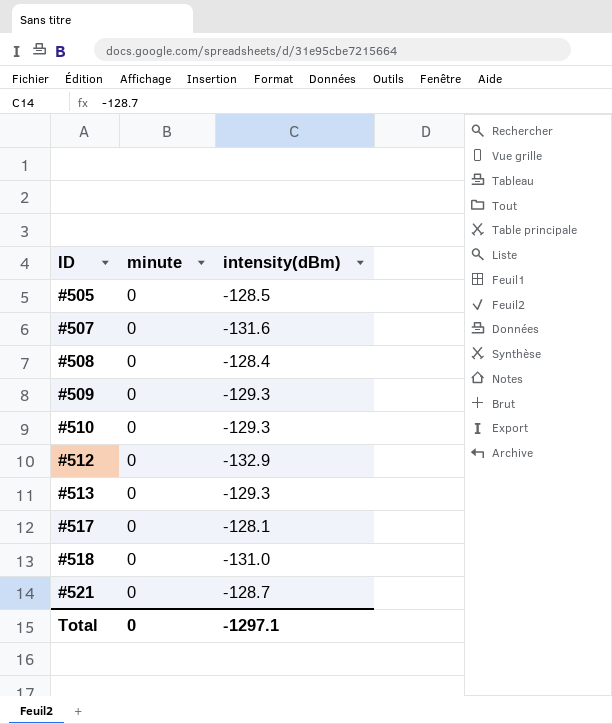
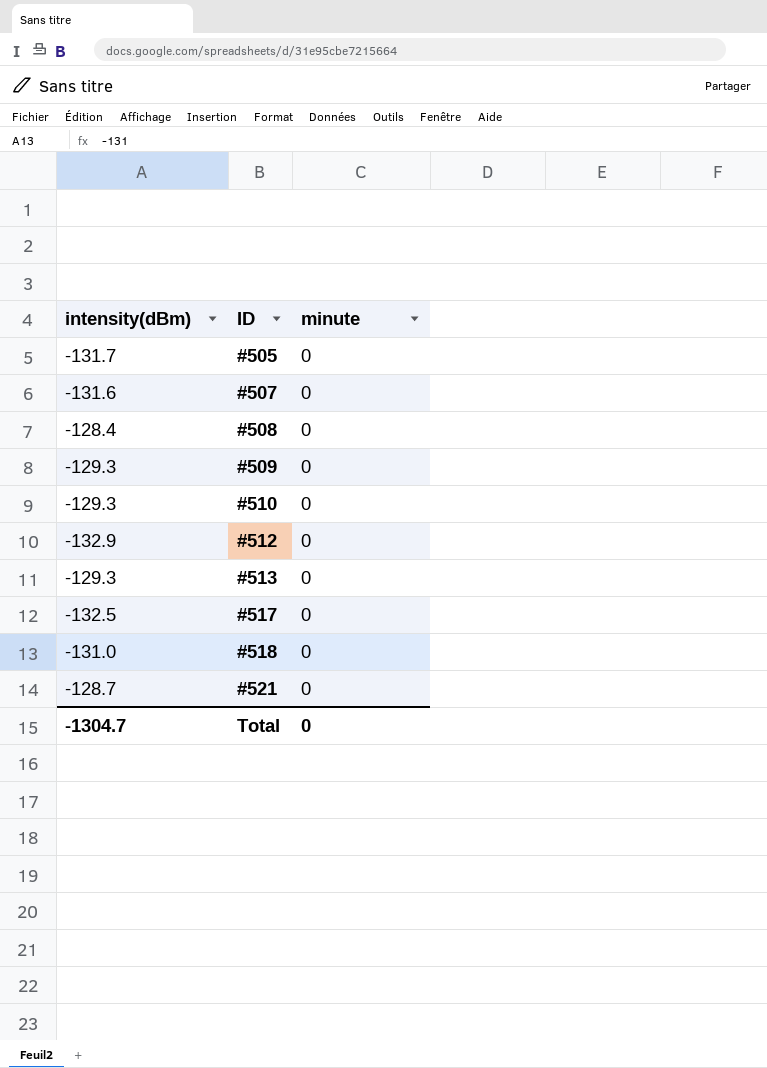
column intensity(dBm) | position: 3 -> 1
#505 | intensity(dBm): -128.5 -> -131.7
#517 | intensity(dBm): -128.1 -> -132.5
Total | intensity(dBm): -1297.1 -> -1304.7

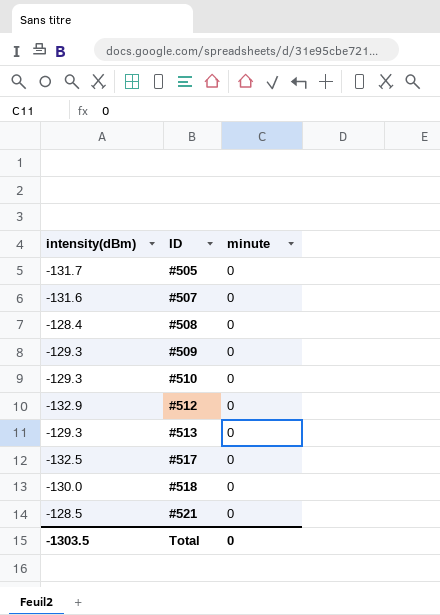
#518 | intensity(dBm): -131.0 -> -130.0
#521 | intensity(dBm): -128.7 -> -128.5
Total | intensity(dBm): -1304.7 -> -1303.5

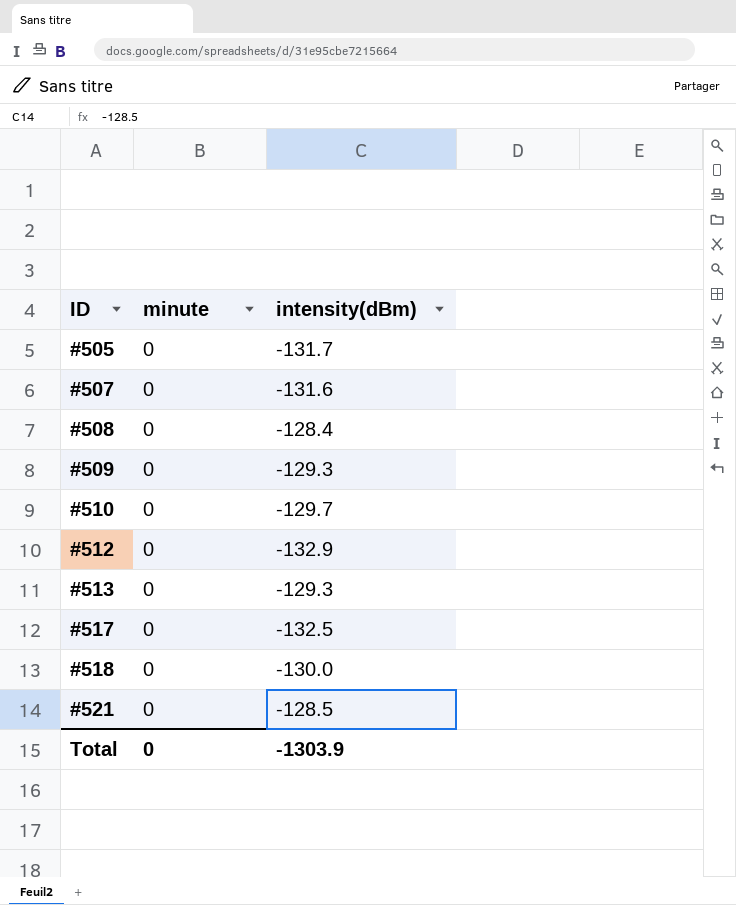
column intensity(dBm) | position: 1 -> 3
#510 | intensity(dBm): -129.3 -> -129.7
Total | intensity(dBm): -1303.5 -> -1303.9

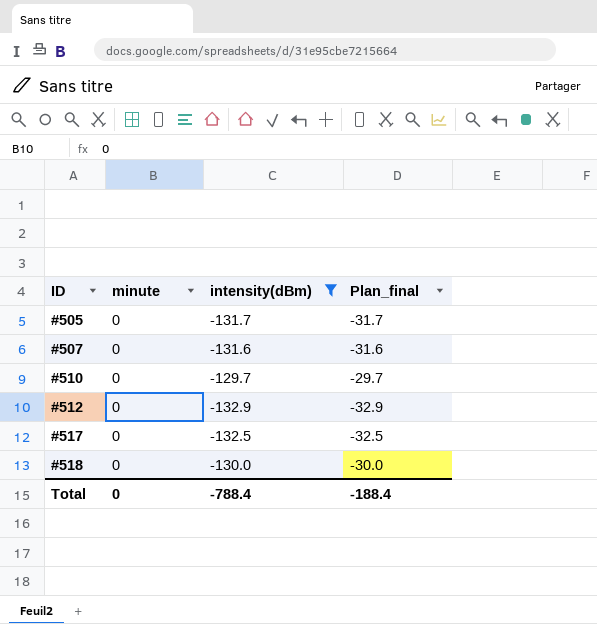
filter: none -> intensity(dBm) <= -129.7
column Plan_final | formula: none -> [intensity(dBm)] + 100
Total | intensity(dBm): -1303.9 -> -788.4

